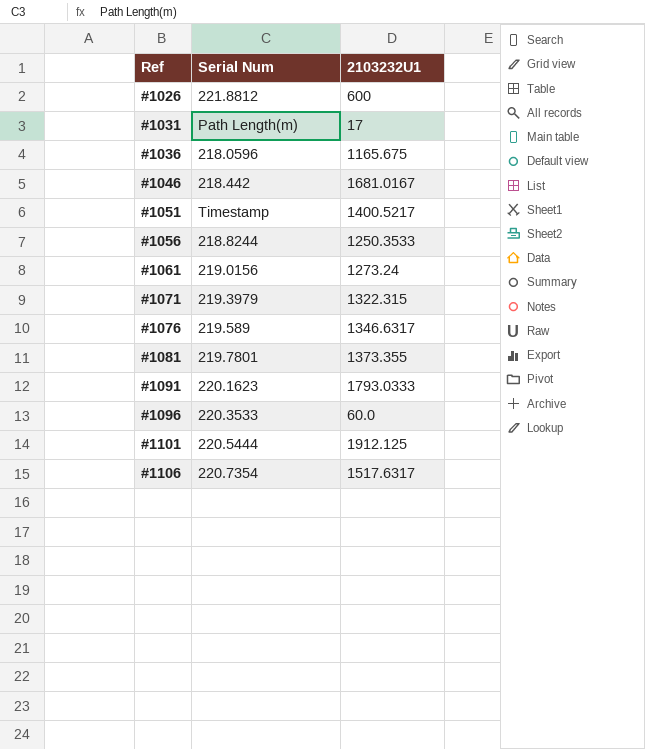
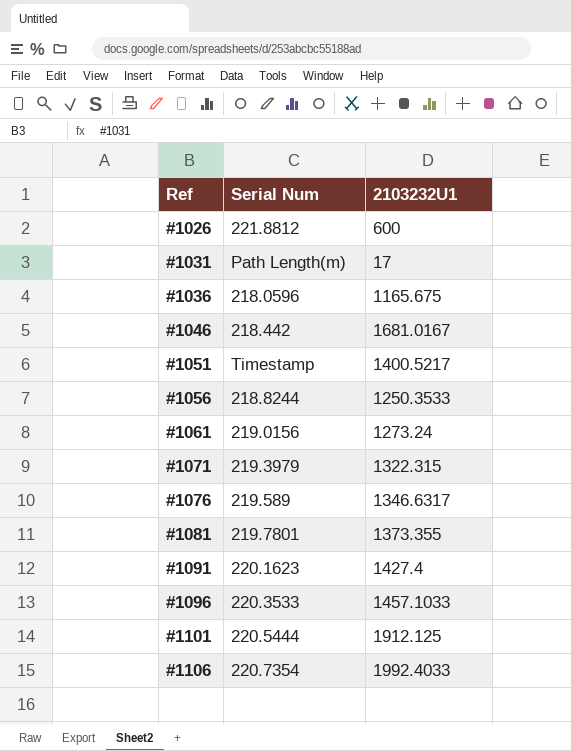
#1091 | 2103232U1: 1793.0333 -> 1427.4
#1096 | 2103232U1: 60.0 -> 1457.1033
#1106 | 2103232U1: 1517.6317 -> 1992.4033

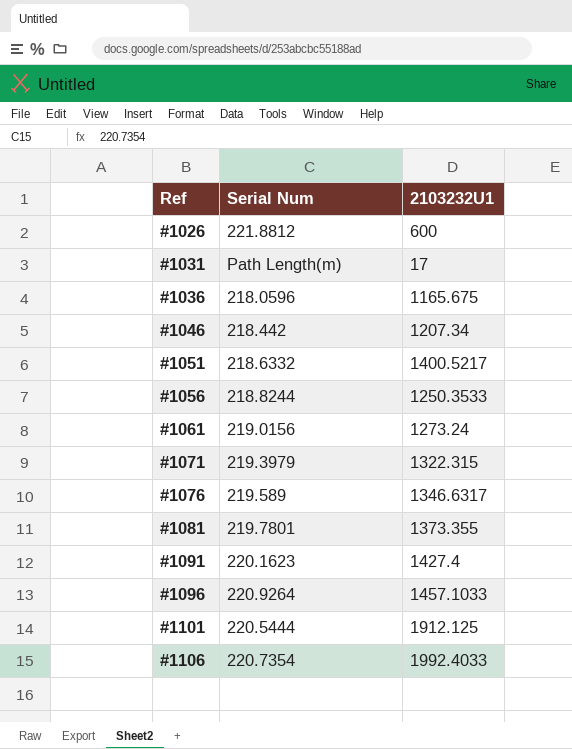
#1046 | 2103232U1: 1681.0167 -> 1207.34
#1051 | Serial Num: Timestamp -> 218.6332
#1096 | Serial Num: 220.3533 -> 220.9264

